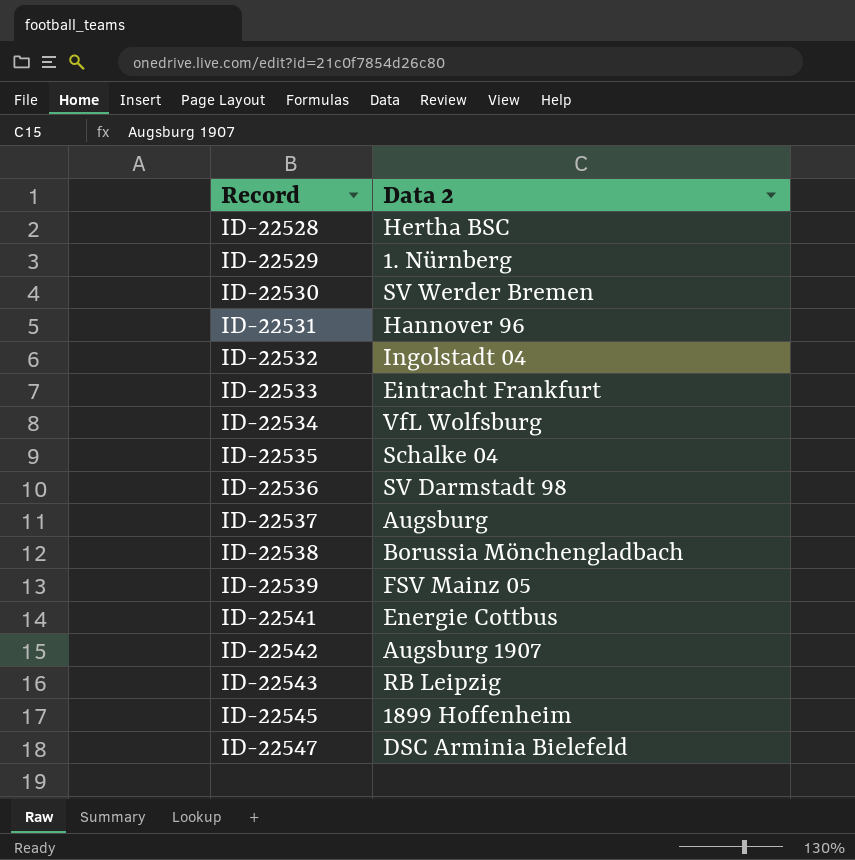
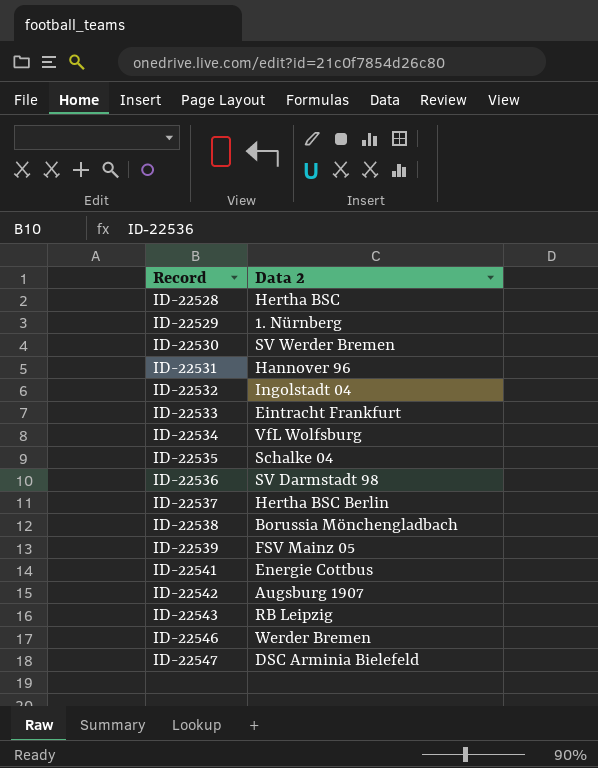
row ID-22545: 1899 Hoffenheim -> none
ID-22537 | Data 2: Augsburg -> Hertha BSC Berlin
row ID-22546: none -> Werder Bremen

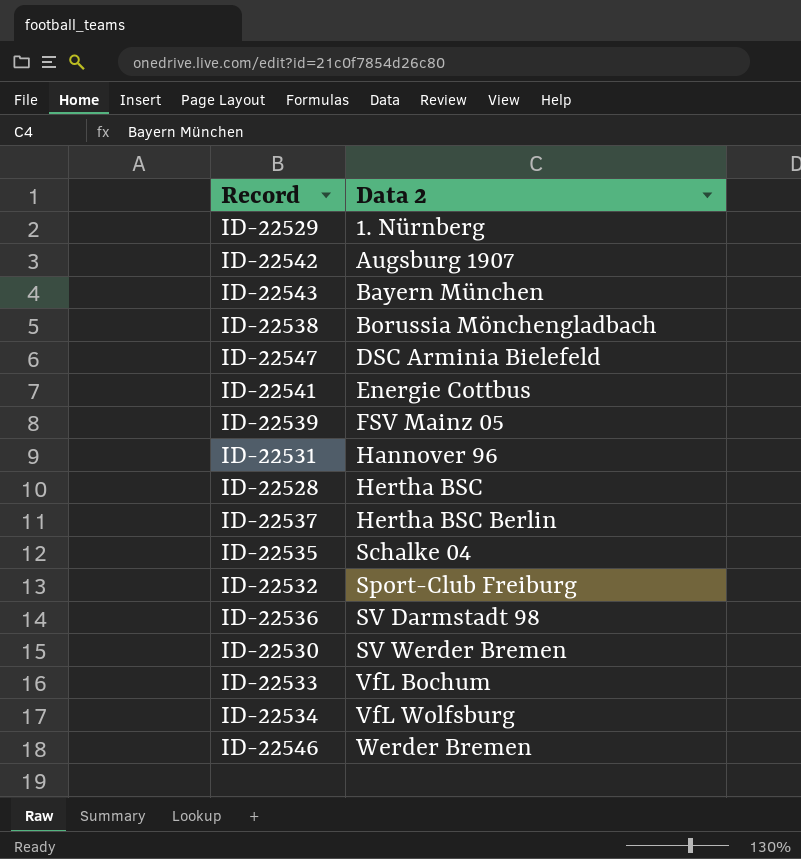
row order: Record ascending -> Data 2 ascending
ID-22543 | Data 2: RB Leipzig -> Bayern München
ID-22532 | Data 2: Ingolstadt 04 -> Sport-Club Freiburg
ID-22533 | Data 2: Eintracht Frankfurt -> VfL Bochum

